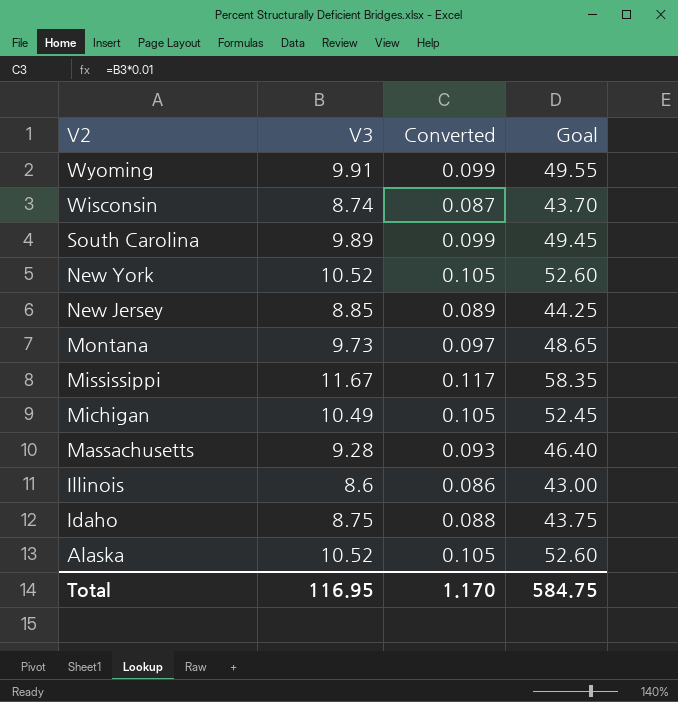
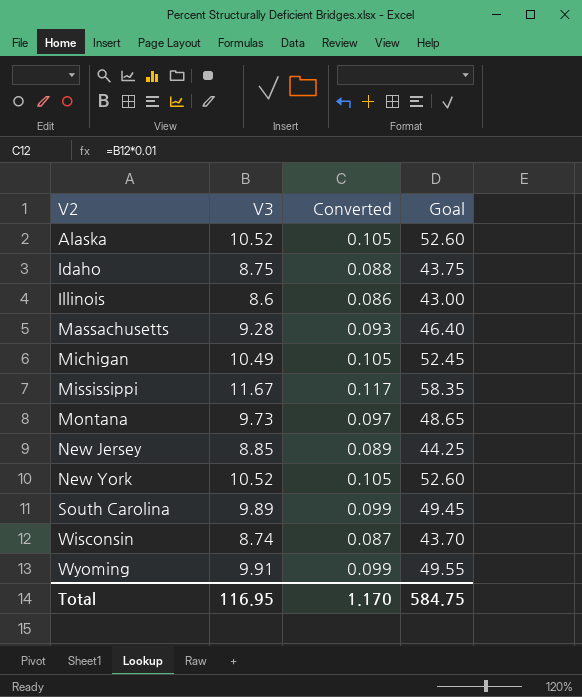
row order: V2 descending -> V2 ascending

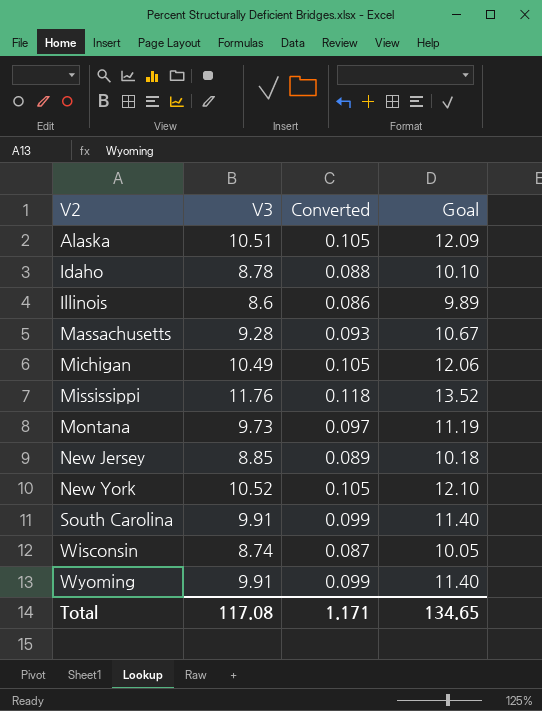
column Goal | formula: [V3] * 5 -> [V3] * 1.15
Alaska | V3: 10.52 -> 10.51
Idaho | V3: 8.75 -> 8.78
Mississippi | V3: 11.67 -> 11.76
Mississippi | Converted: 0.117 -> 0.118
South Carolina | V3: 9.89 -> 9.91
Total | V3: 116.95 -> 117.08
Total | Converted: 1.170 -> 1.171
Total | Goal: 584.75 -> 134.65

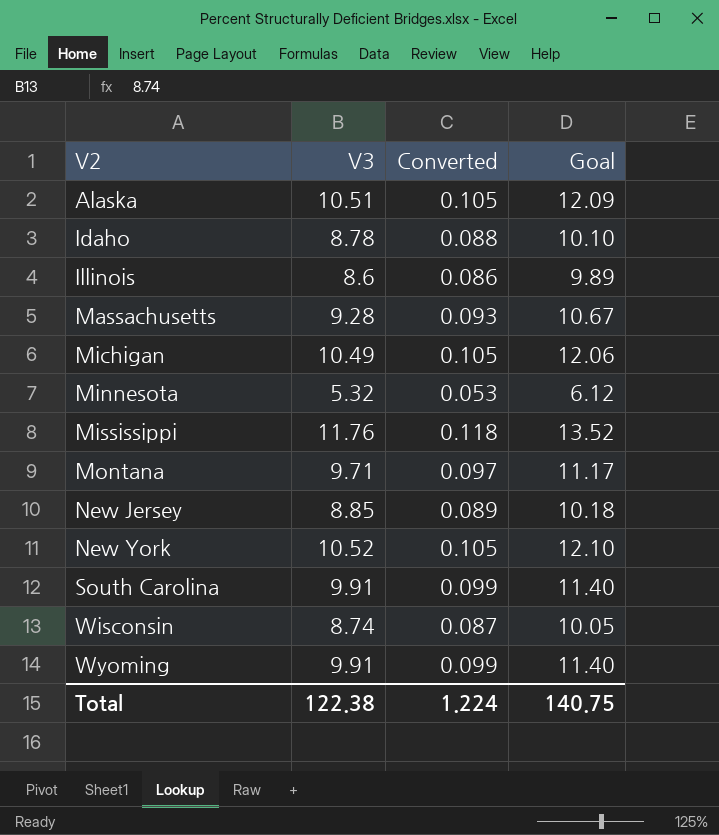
row Minnesota: none -> 5.32 | 0.053 | 6.12
Montana | V3: 9.73 -> 9.71
Montana | Goal: 11.19 -> 11.17
Total | V3: 117.08 -> 122.38
Total | Converted: 1.171 -> 1.224
Total | Goal: 134.65 -> 140.75

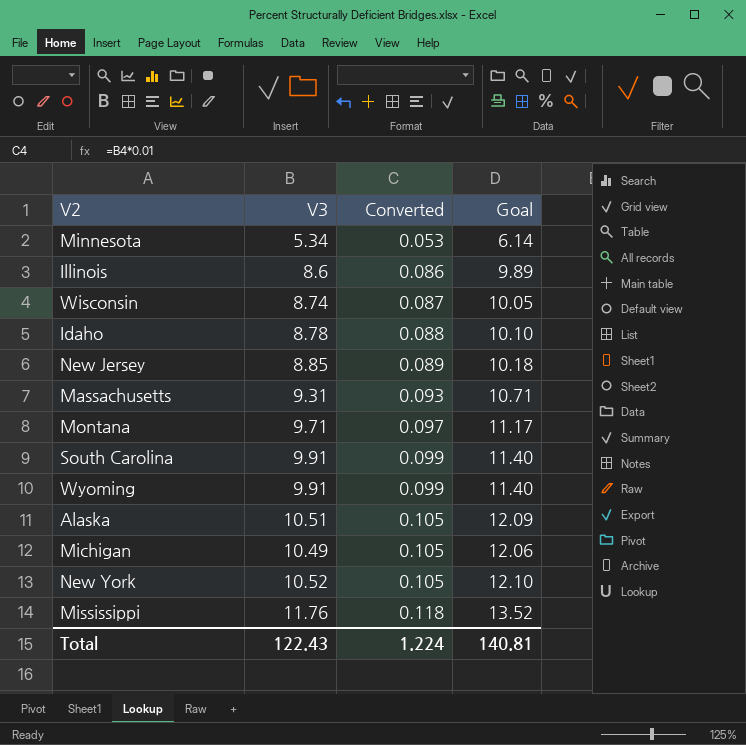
row order: V2 ascending -> Converted ascending
Minnesota | V3: 5.32 -> 5.34
Minnesota | Goal: 6.12 -> 6.14
Massachusetts | V3: 9.28 -> 9.31
Massachusetts | Goal: 10.67 -> 10.71
Total | V3: 122.38 -> 122.43
Total | Goal: 140.75 -> 140.81

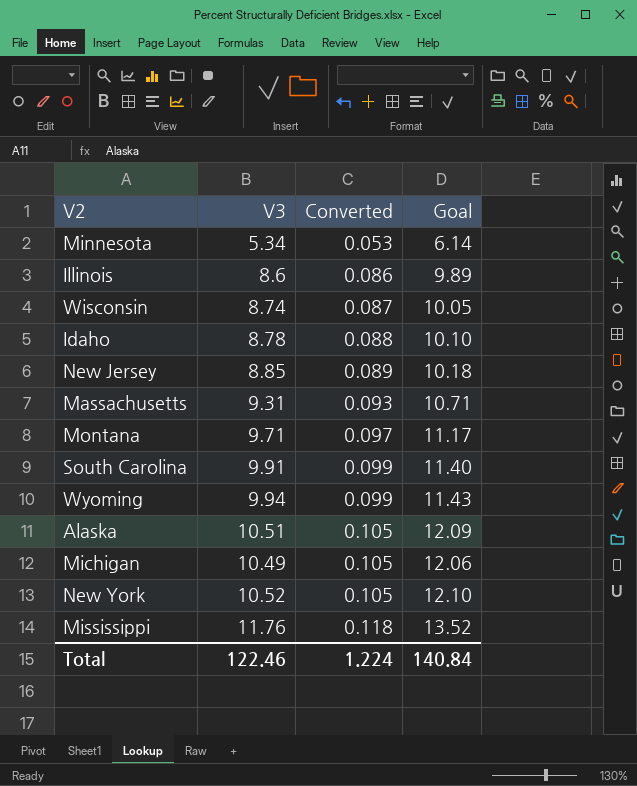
Wyoming | V3: 9.91 -> 9.94
Wyoming | Goal: 11.40 -> 11.43
Total | V3: 122.43 -> 122.46
Total | Goal: 140.81 -> 140.84

